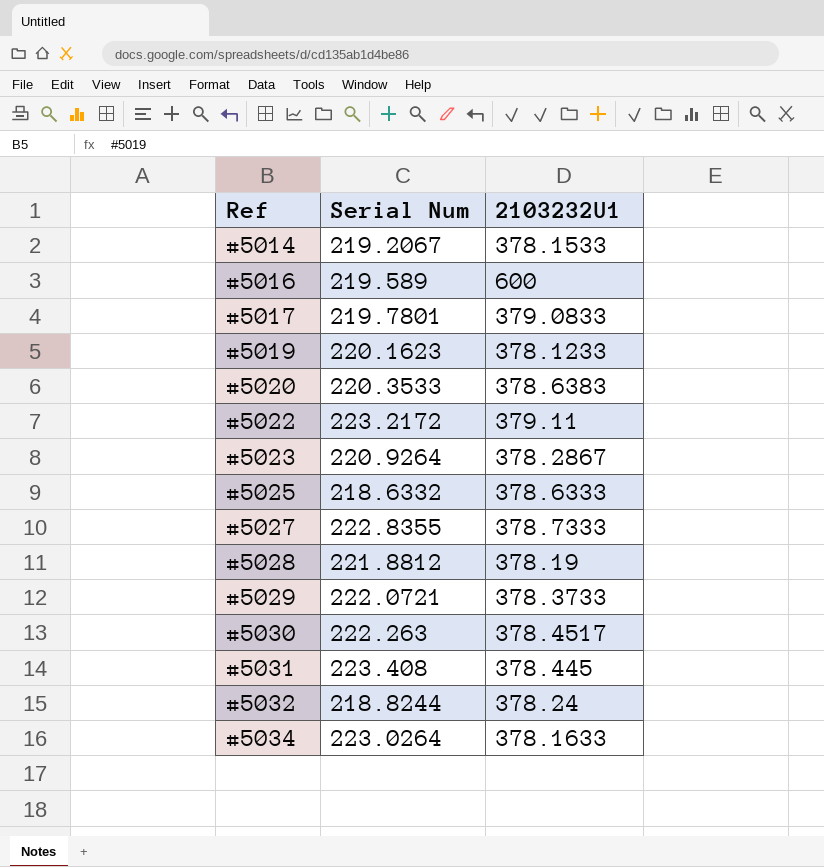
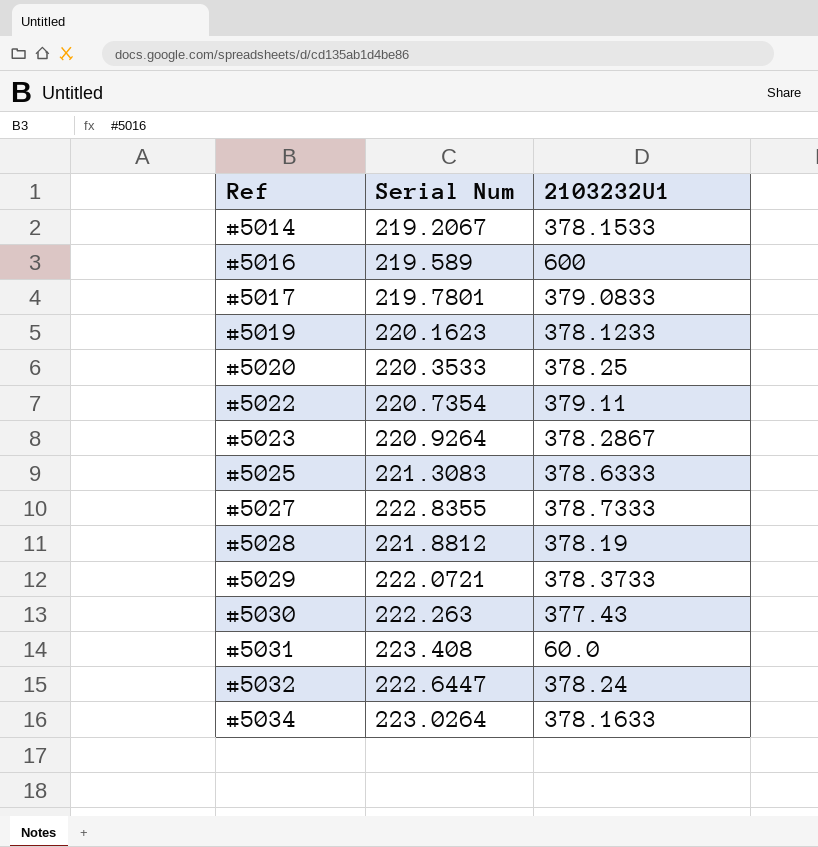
#5020 | 2103232U1: 378.6383 -> 378.25
#5022 | Serial Num: 223.2172 -> 220.7354
#5025 | Serial Num: 218.6332 -> 221.3083
#5030 | 2103232U1: 378.4517 -> 377.43
#5031 | 2103232U1: 378.445 -> 60.0
#5032 | Serial Num: 218.8244 -> 222.6447

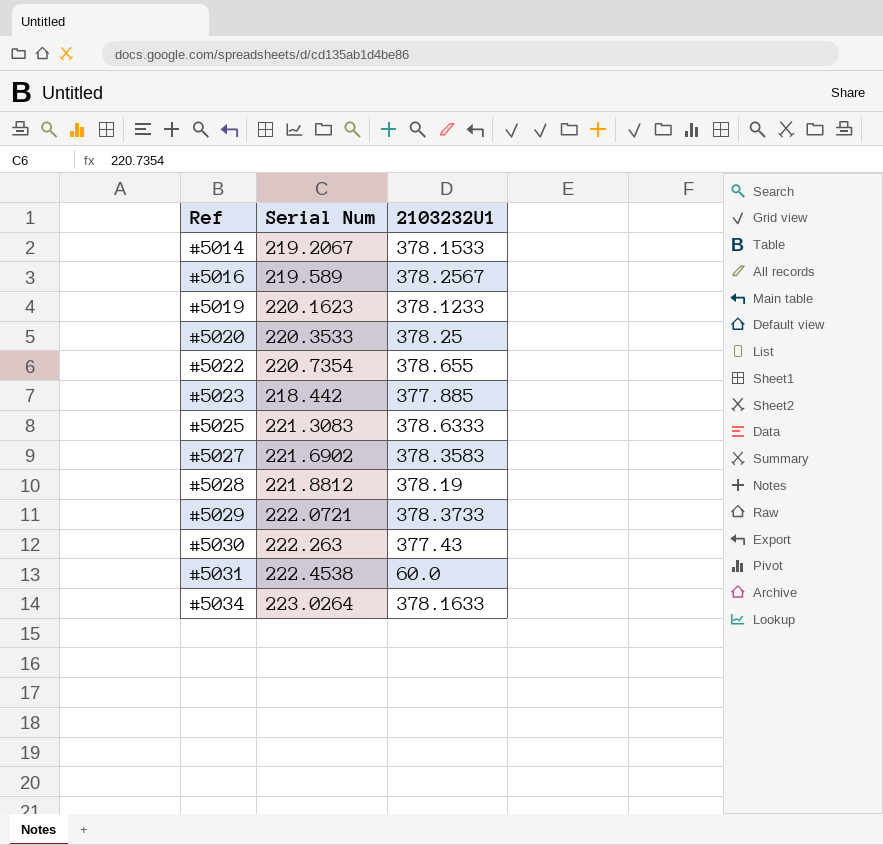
row #5017: 219.7801 | 379.0833 -> none
row #5032: 222.6447 | 378.24 -> none
#5016 | 2103232U1: 600 -> 378.2567
#5022 | 2103232U1: 379.11 -> 378.655
#5023 | Serial Num: 220.9264 -> 218.442
#5023 | 2103232U1: 378.2867 -> 377.885
#5027 | Serial Num: 222.8355 -> 221.6902
#5027 | 2103232U1: 378.7333 -> 378.3583
#5031 | Serial Num: 223.408 -> 222.4538

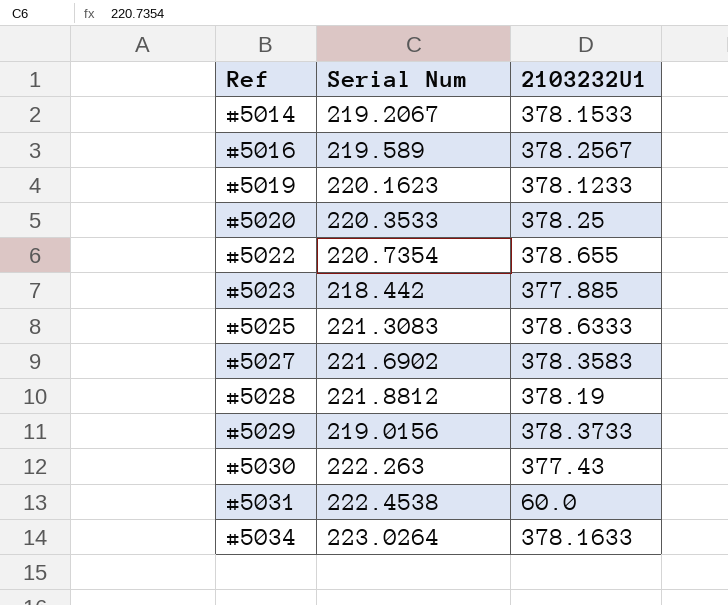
#5029 | Serial Num: 222.0721 -> 219.0156

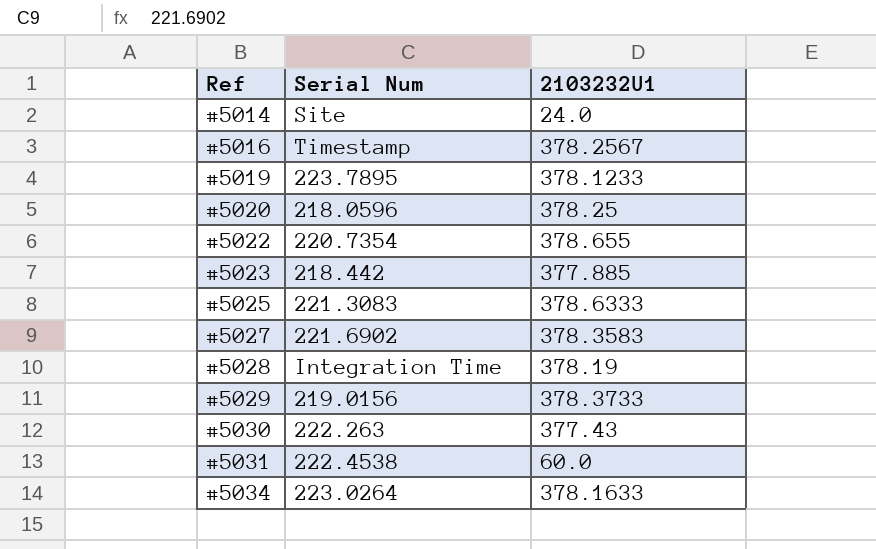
#5014 | Serial Num: 219.2067 -> Site
#5014 | 2103232U1: 378.1533 -> 24.0
#5016 | Serial Num: 219.589 -> Timestamp
#5019 | Serial Num: 220.1623 -> 223.7895
#5020 | Serial Num: 220.3533 -> 218.0596
#5028 | Serial Num: 221.8812 -> Integration Time

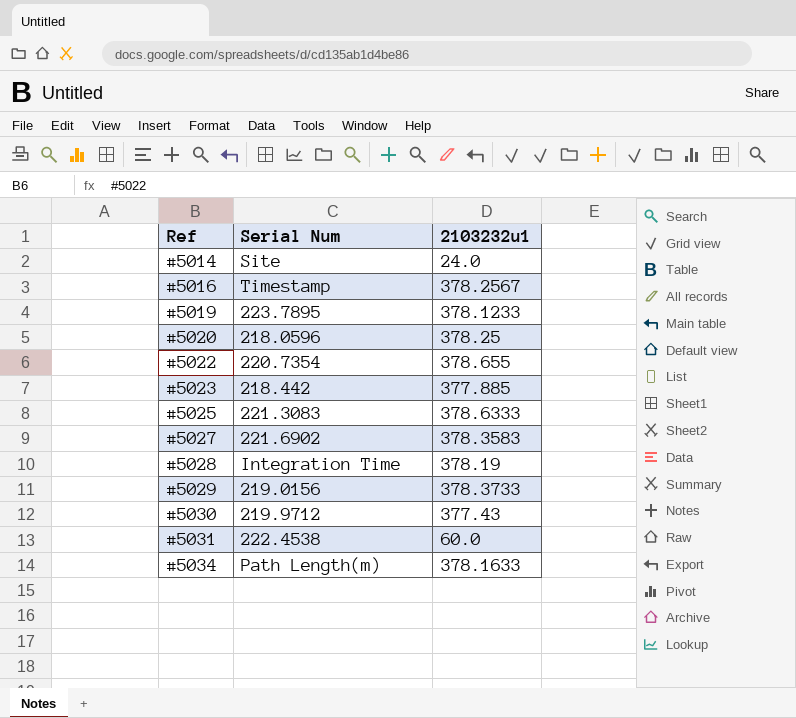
column name: 2103232U1 -> 2103232u1
#5030 | Serial Num: 222.263 -> 219.9712
#5034 | Serial Num: 223.0264 -> Path Length(m)

